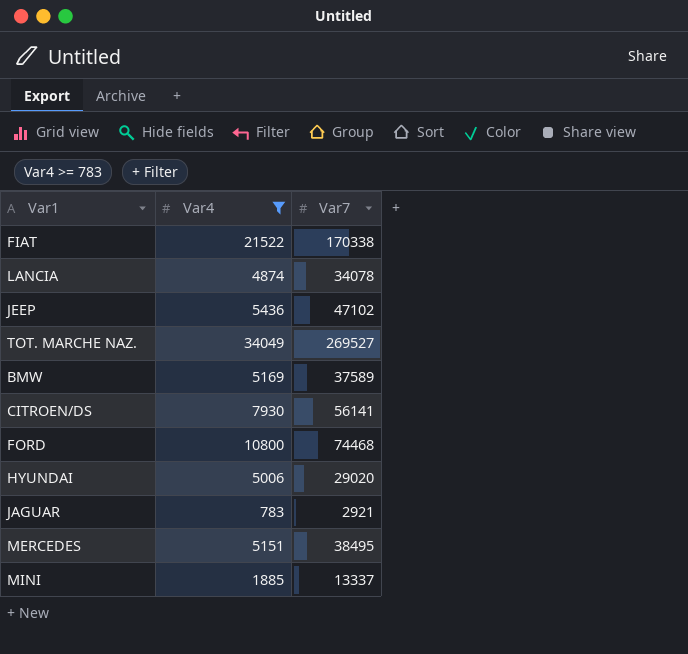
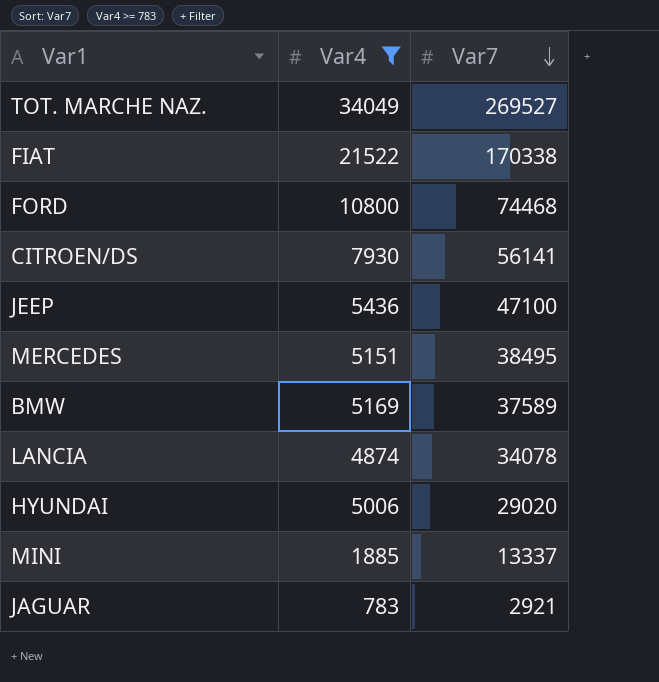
row order: none -> Var7 descending
JEEP | Var7: 47102 -> 47100

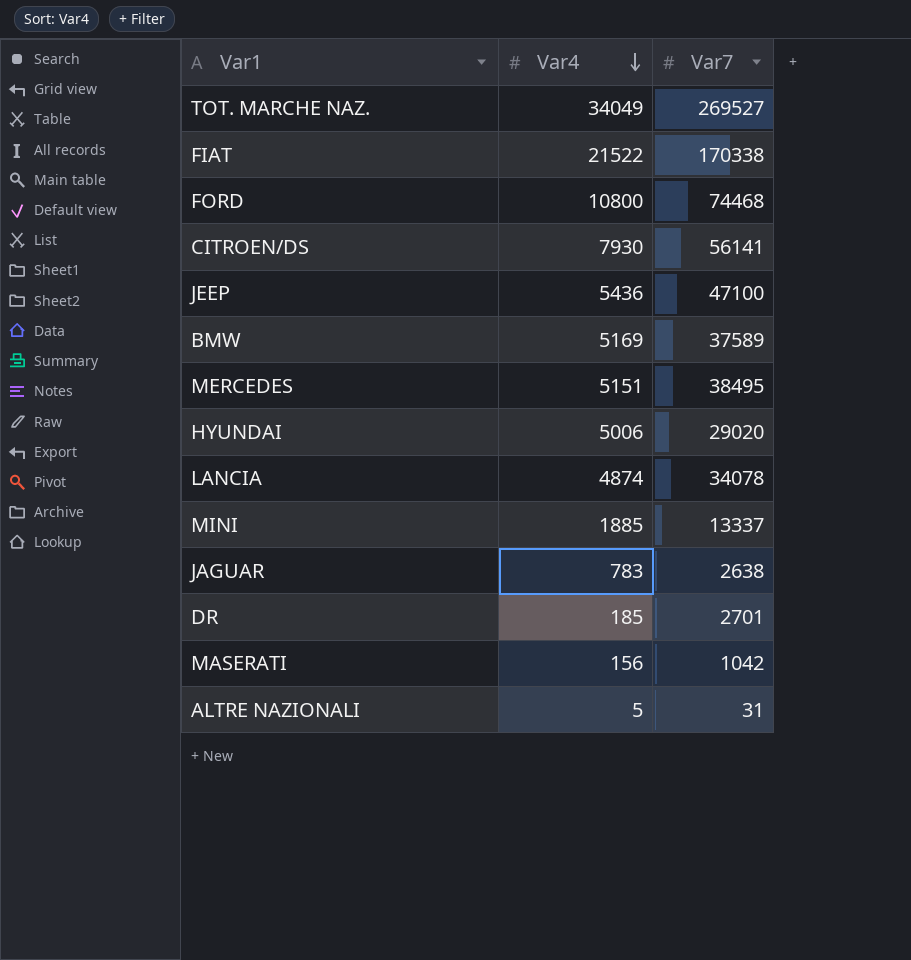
filter: Var4 >= 783 -> none
row order: Var7 descending -> Var4 descending
JAGUAR | Var7: 2921 -> 2638

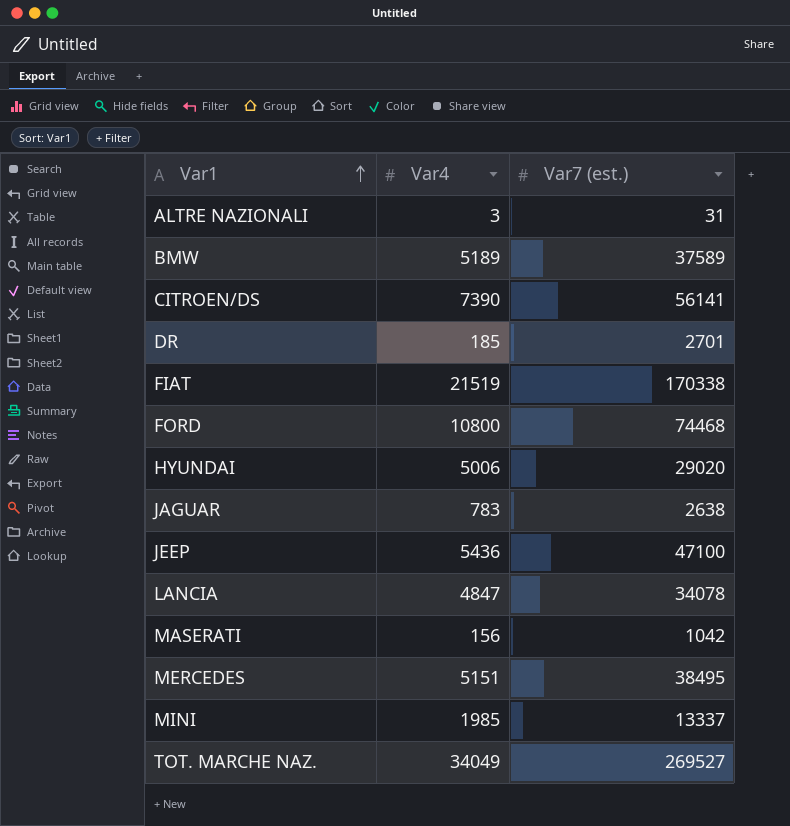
row order: Var4 descending -> Var1 ascending
column name: Var7 -> Var7 (est.)
ALTRE NAZIONALI | Var4: 5 -> 3
BMW | Var4: 5169 -> 5189
CITROEN/DS | Var4: 7930 -> 7390
FIAT | Var4: 21522 -> 21519
LANCIA | Var4: 4874 -> 4847
MINI | Var4: 1885 -> 1985

